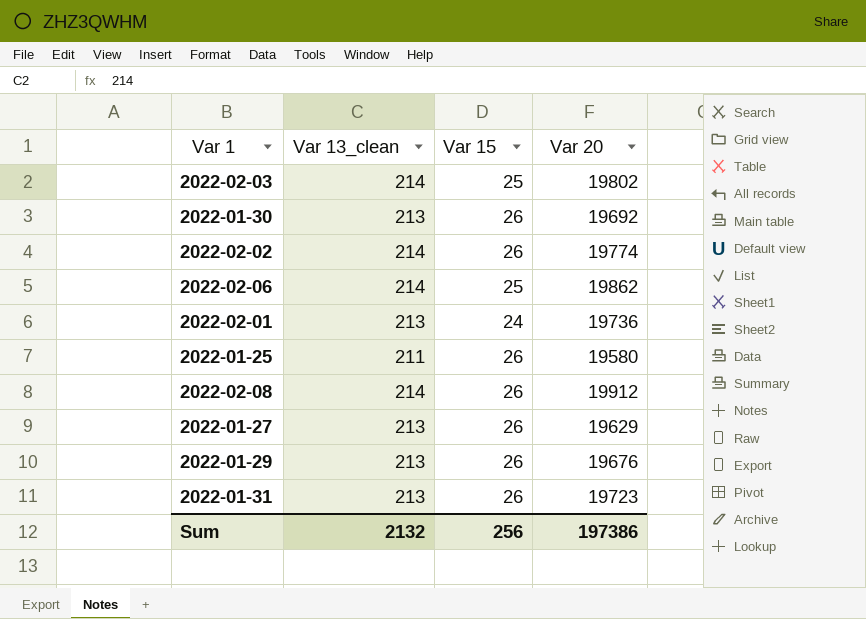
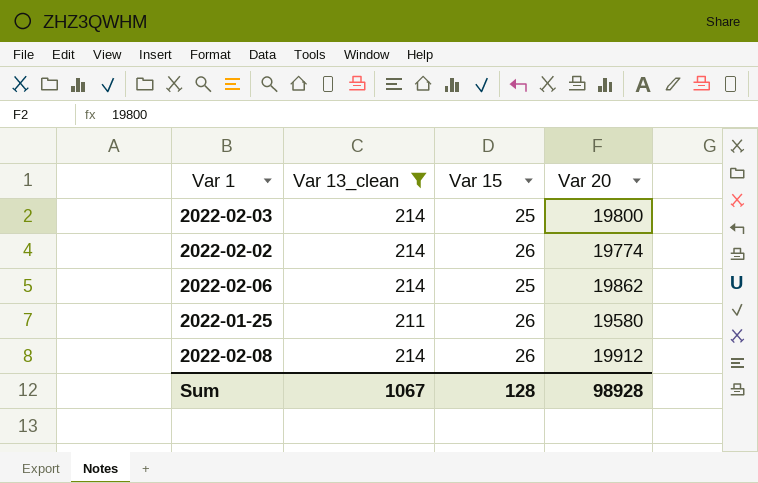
filter: none -> Var 13_clean != 213
2022-02-03 | Var 20: 19802 -> 19800
Sum | Var 13_clean: 2132 -> 1067
Sum | Var 15: 256 -> 128
Sum | Var 20: 197386 -> 98928

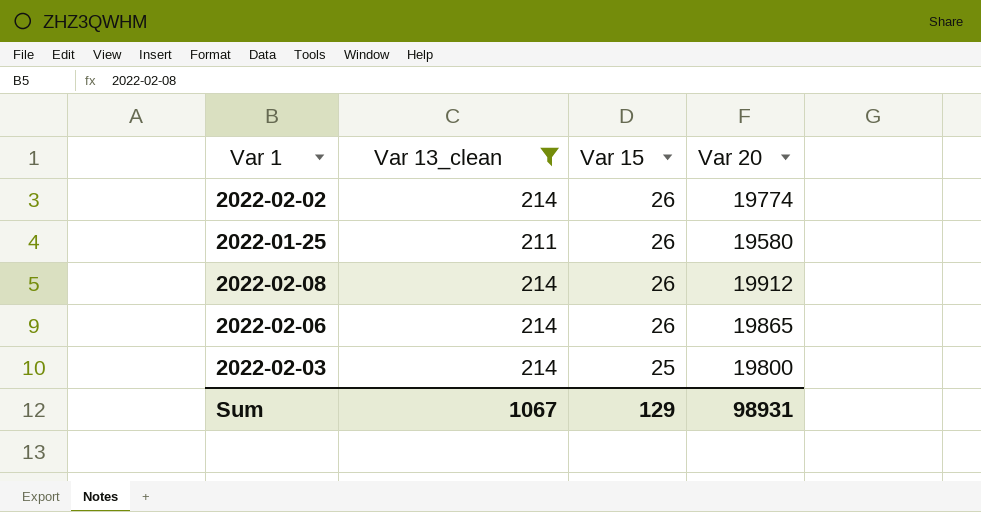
row order: none -> Var 15 descending
2022-02-06 | Var 15: 25 -> 26
2022-02-06 | Var 20: 19862 -> 19865
Sum | Var 15: 128 -> 129
Sum | Var 20: 98928 -> 98931

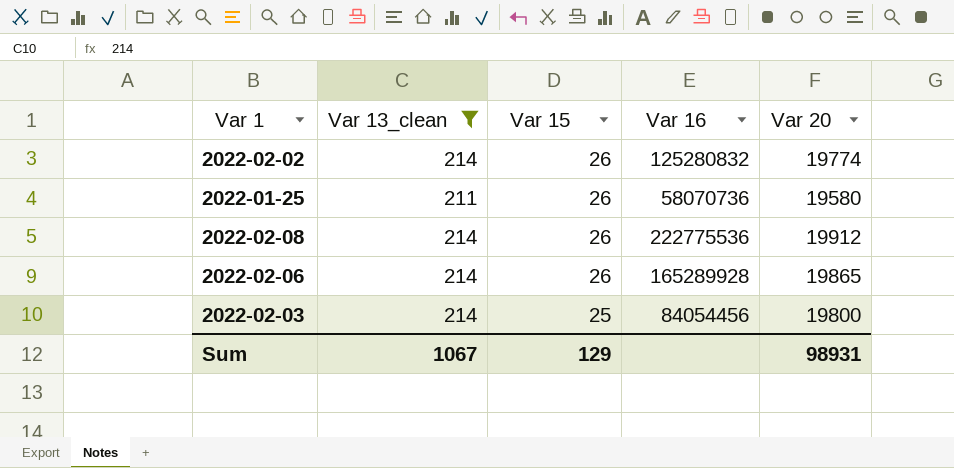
column Var 16 | position: none -> 4

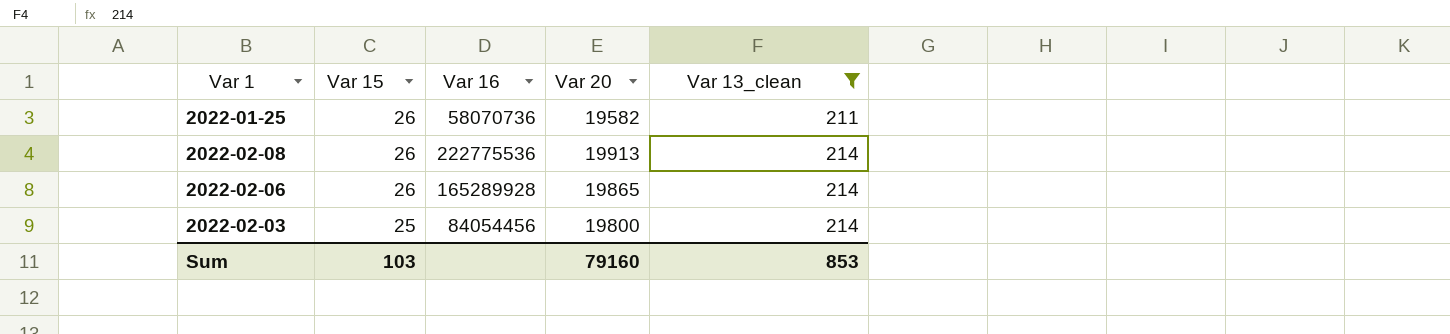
column Var 13_clean | position: 2 -> 5
row 2022-02-02: 214 | 26 | 125280832 | 19774 -> none
2022-01-25 | Var 20: 19580 -> 19582
2022-02-08 | Var 20: 19912 -> 19913
Sum | Var 15: 129 -> 103
Sum | Var 20: 98931 -> 79160
Sum | Var 13_clean: 1067 -> 853

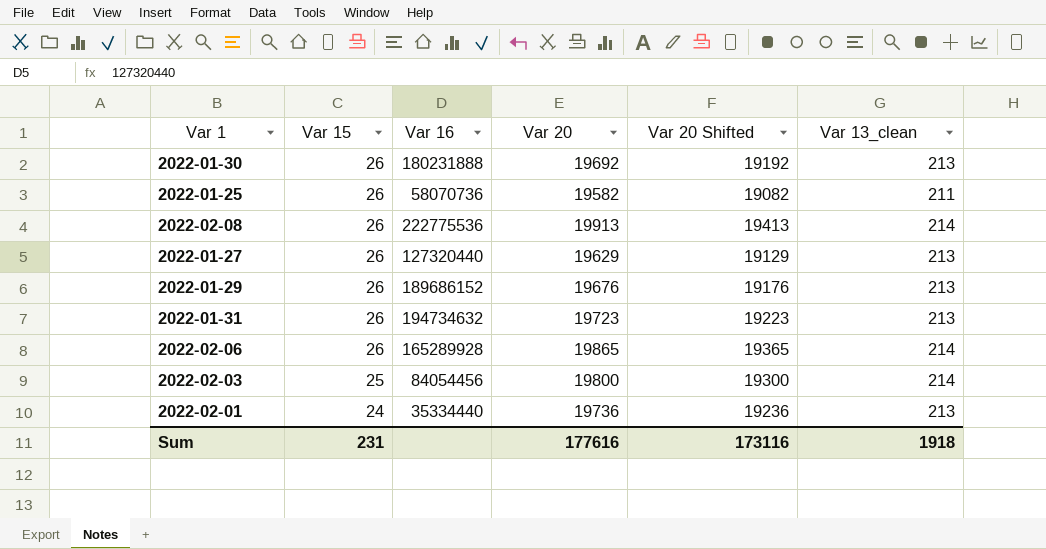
filter: Var 13_clean != 213 -> none
column Var 20 Shifted | formula: none -> [Var 20] - 500
Sum | Var 15: 103 -> 231
Sum | Var 20: 79160 -> 177616
Sum | Var 13_clean: 853 -> 1918

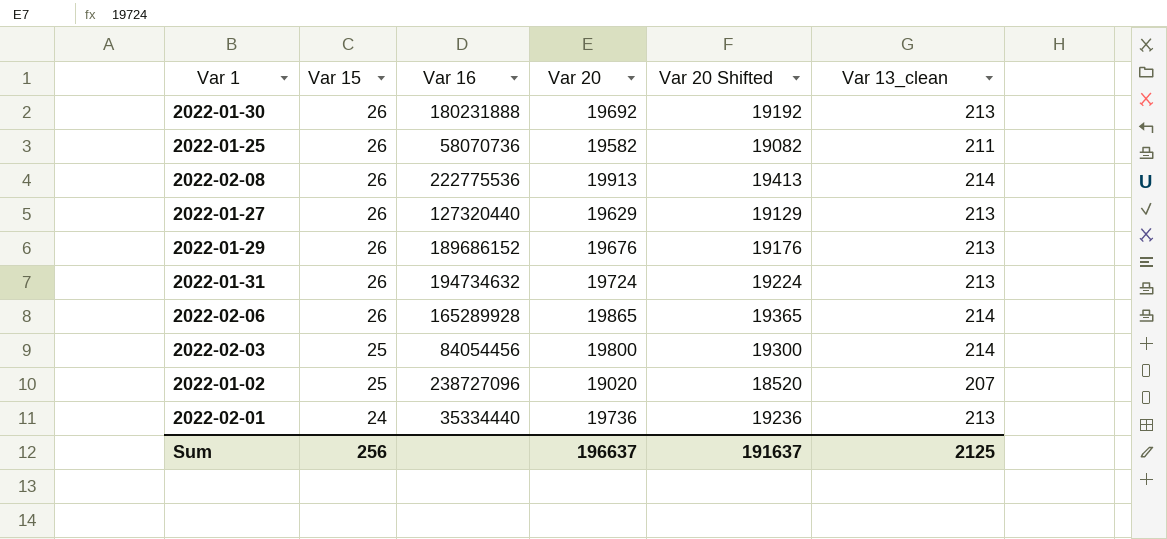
2022-01-31 | Var 20: 19723 -> 19724
2022-01-31 | Var 20 Shifted: 19223 -> 19224
row 2022-01-02: none -> 25 | 238727096 | 19020 | 18520 | 207
Sum | Var 15: 231 -> 256
Sum | Var 20: 177616 -> 196637
Sum | Var 20 Shifted: 173116 -> 191637
Sum | Var 13_clean: 1918 -> 2125

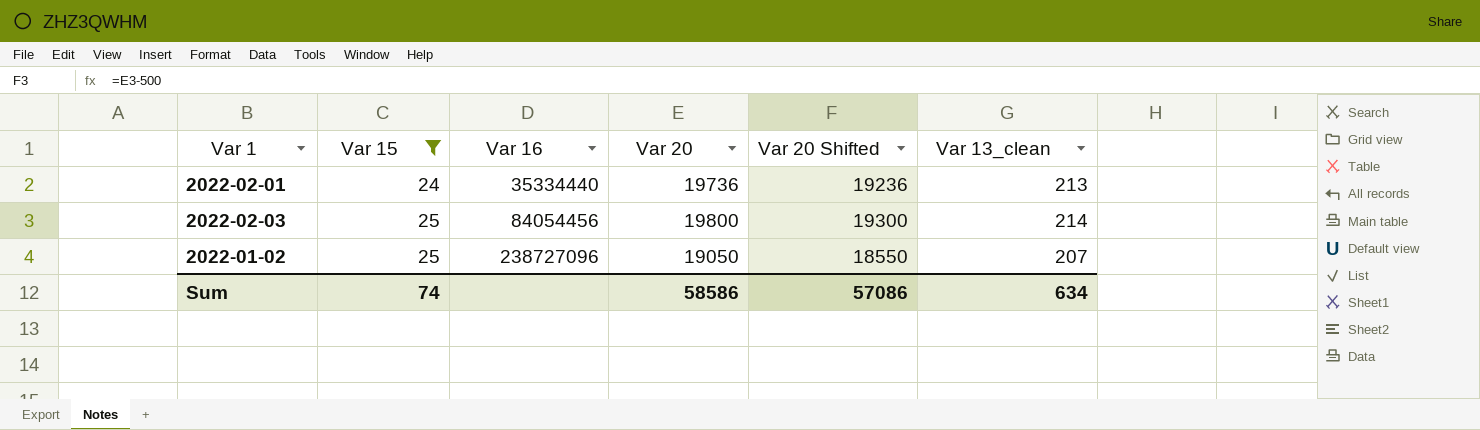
filter: none -> Var 15 != 26
row order: Var 15 descending -> Var 15 ascending
2022-01-02 | Var 20: 19020 -> 19050
2022-01-02 | Var 20 Shifted: 18520 -> 18550
Sum | Var 15: 256 -> 74
Sum | Var 20: 196637 -> 58586
Sum | Var 20 Shifted: 191637 -> 57086
Sum | Var 13_clean: 2125 -> 634

